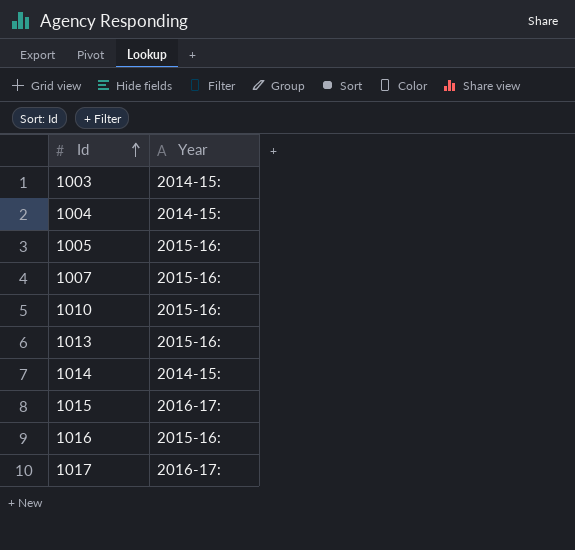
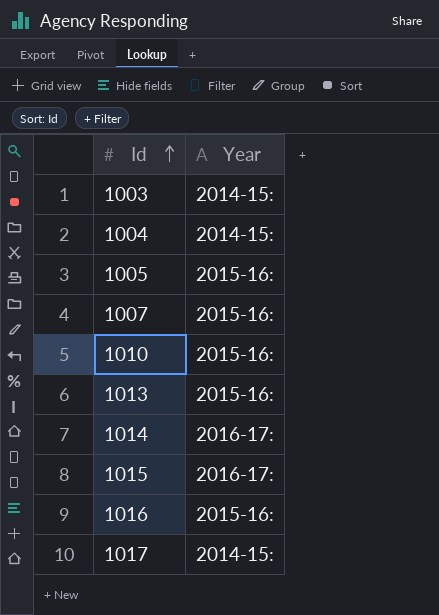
1014 | Year: 2014-15: -> 2016-17:
1017 | Year: 2016-17: -> 2014-15:

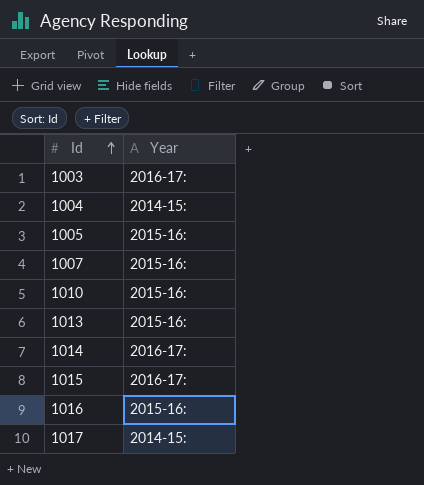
1003 | Year: 2014-15: -> 2016-17:

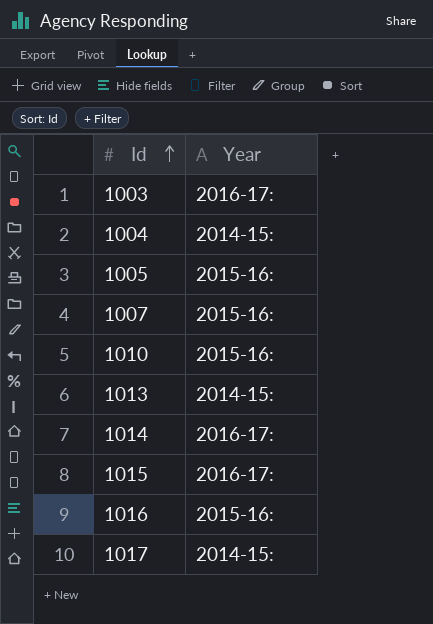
1013 | Year: 2015-16: -> 2014-15:

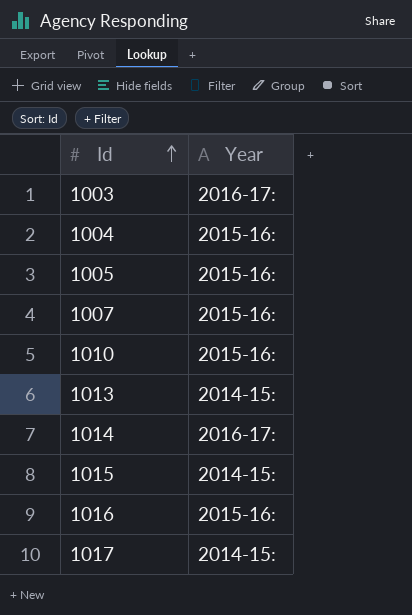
1004 | Year: 2014-15: -> 2015-16:
1015 | Year: 2016-17: -> 2014-15:

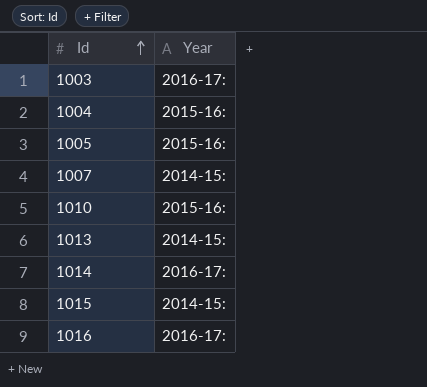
row 1017: 2014-15: -> none
1007 | Year: 2015-16: -> 2014-15:
1016 | Year: 2015-16: -> 2016-17:

